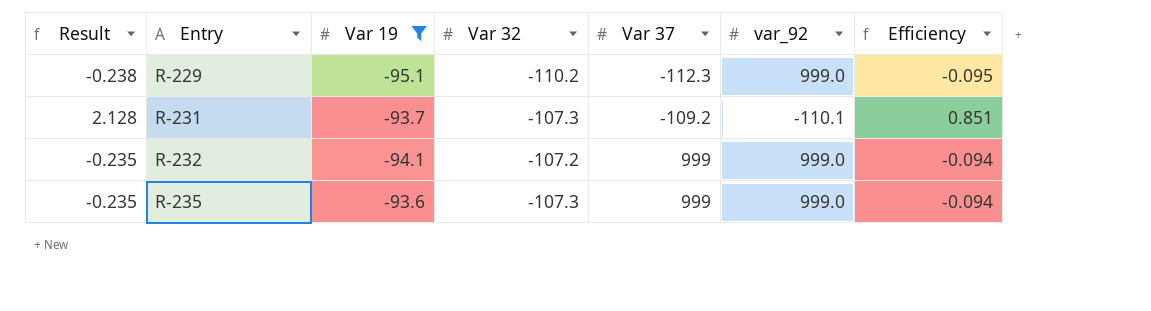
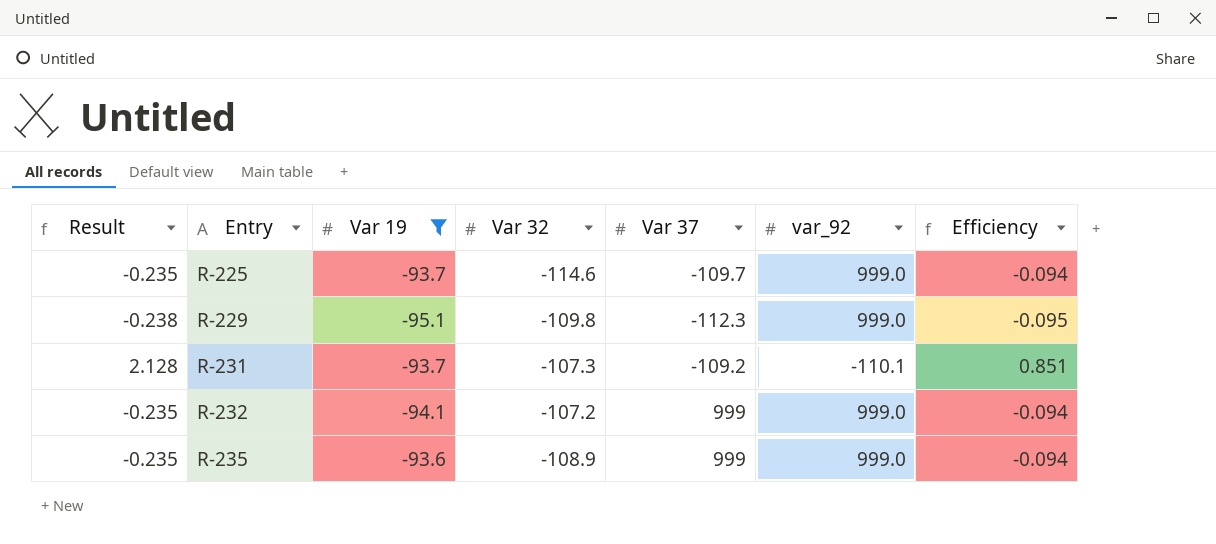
row R-225: none -> -0.235 | -93.7 | -114.6 | -109.7 | 999.0 | -0.094
R-229 | Var 32: -110.2 -> -109.8
R-235 | Var 32: -107.3 -> -108.9

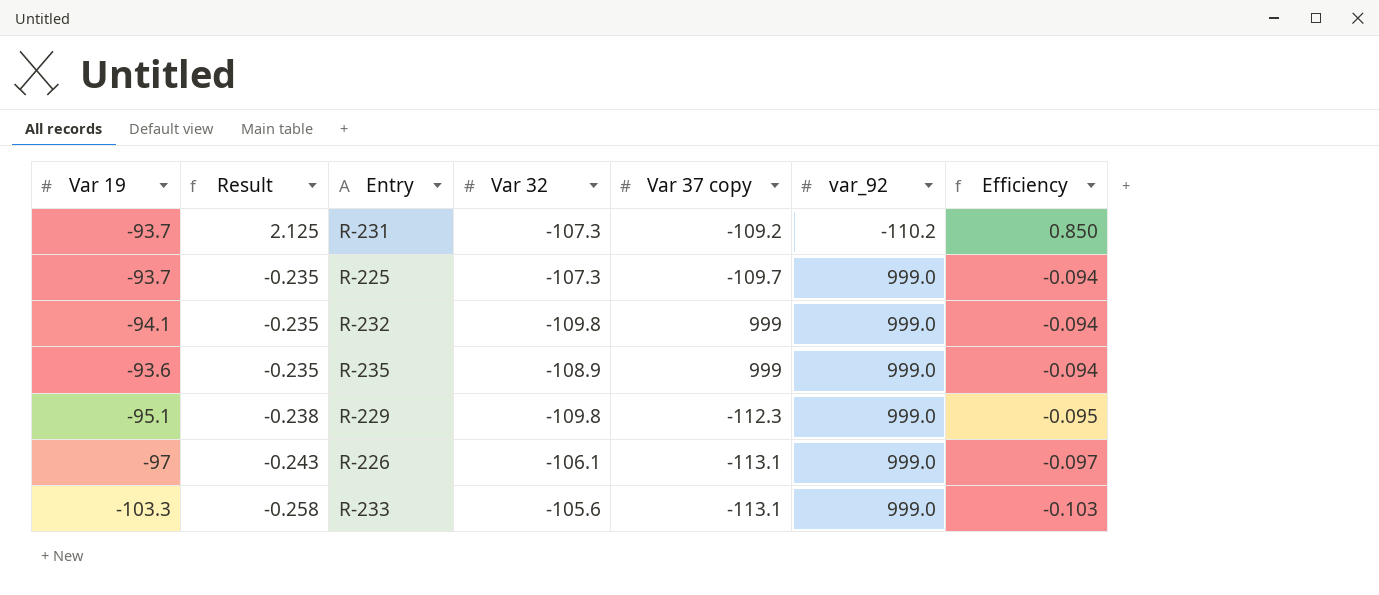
filter: Var 19 >= -95.1 -> none
row order: Entry ascending -> Result descending
column Var 19 | position: 3 -> 1
column name: Var 37 -> Var 37 copy
R-231 | Result: 2.128 -> 2.125
R-231 | var_92: -110.1 -> -110.2
R-231 | Efficiency: 0.851 -> 0.850
R-225 | Var 32: -114.6 -> -107.3
R-232 | Var 32: -107.2 -> -109.8

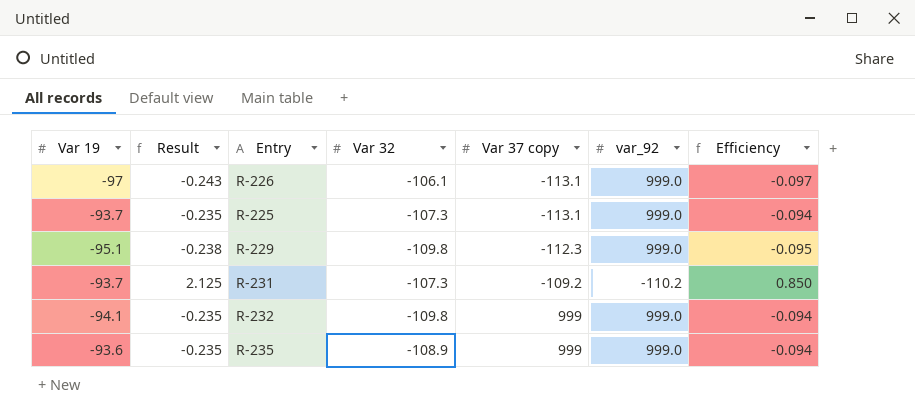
row order: Result descending -> Var 37 copy ascending
row R-233: -103.3 | -0.258 | -105.6 | -113.1 | 999.0 | -0.103 -> none
R-225 | Var 37 copy: -109.7 -> -113.1

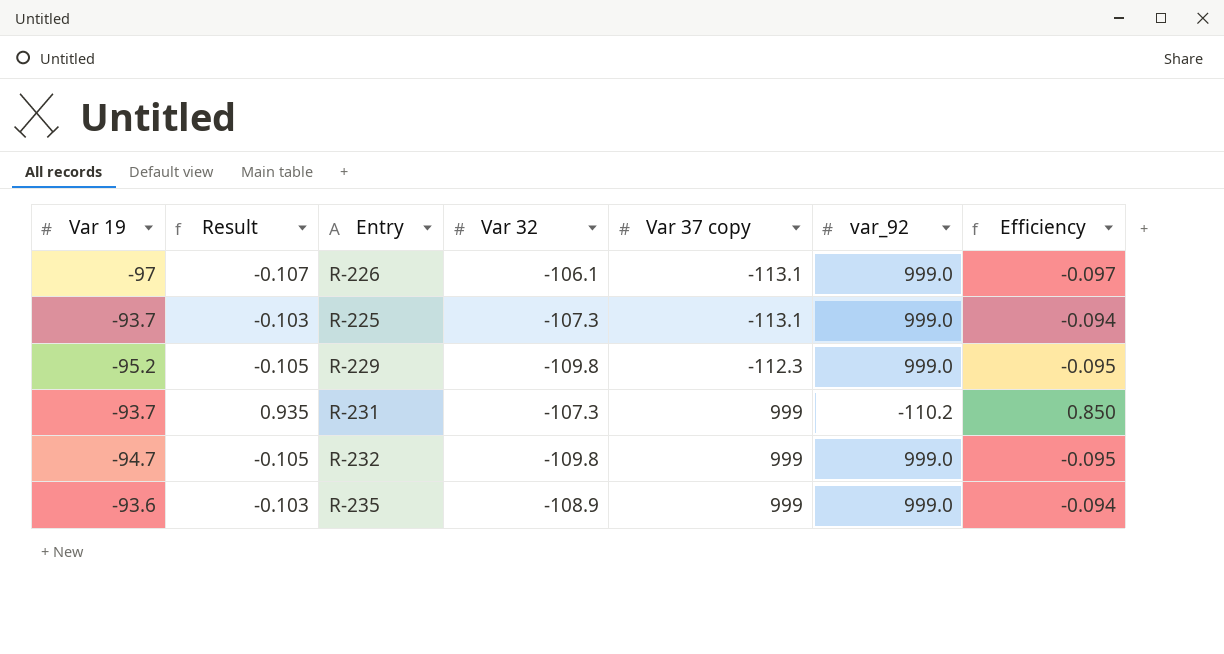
column Result | formula: [Efficiency] * 2.5 -> [Efficiency] * 1.1
R-229 | Var 19: -95.1 -> -95.2
R-231 | Var 37 copy: -109.2 -> 999
R-232 | Var 19: -94.1 -> -94.7
R-232 | Efficiency: -0.094 -> -0.095

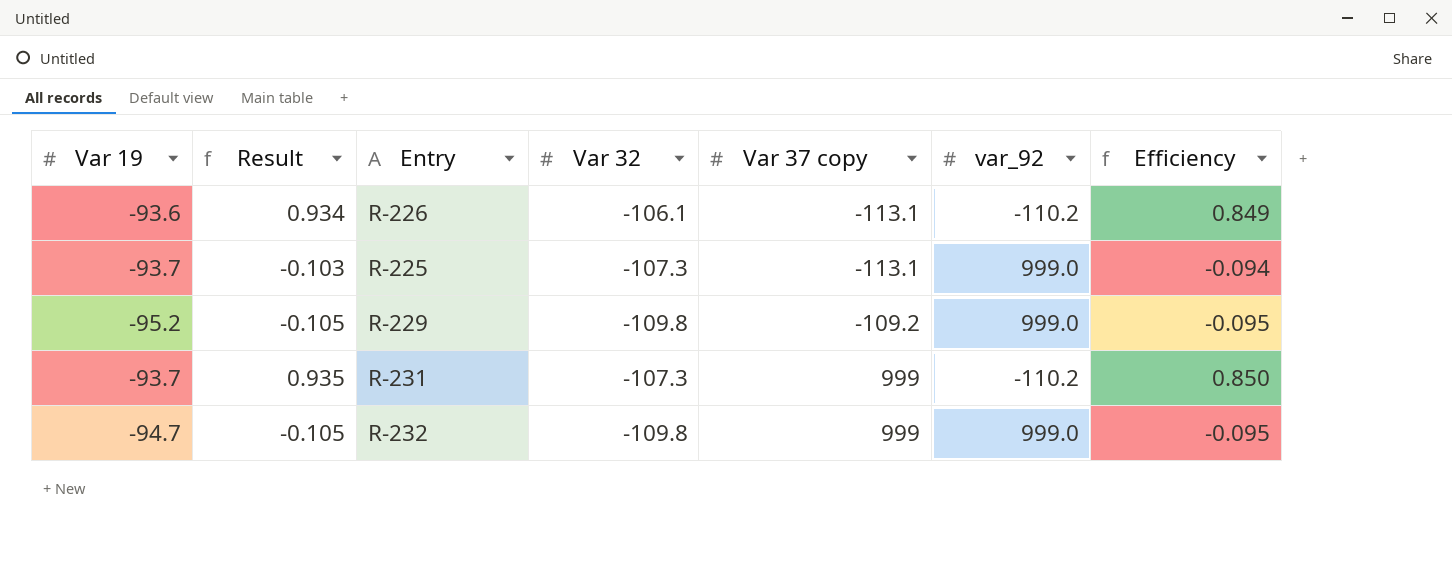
row R-235: -93.6 | -0.103 | -108.9 | 999 | 999.0 | -0.094 -> none
R-226 | Var 19: -97 -> -93.6
R-226 | Result: -0.107 -> 0.934
R-226 | var_92: 999.0 -> -110.2
R-226 | Efficiency: -0.097 -> 0.849
R-229 | Var 37 copy: -112.3 -> -109.2

